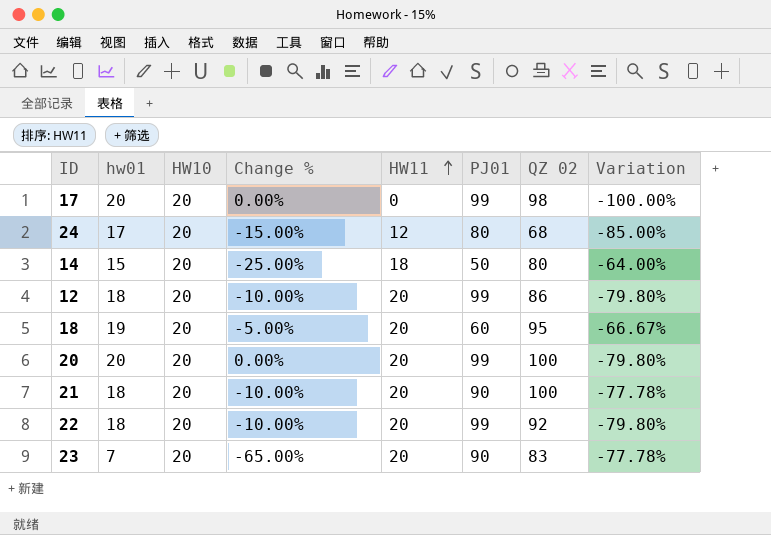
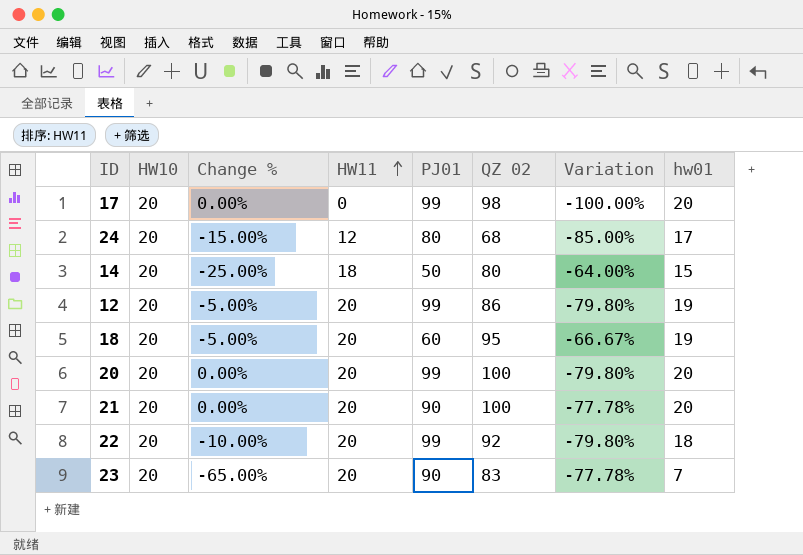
column hw01 | position: 2 -> 8
12 | Change %: -10.00% -> -5.00%
12 | hw01: 18 -> 19
21 | Change %: -10.00% -> 0.00%
21 | hw01: 18 -> 20

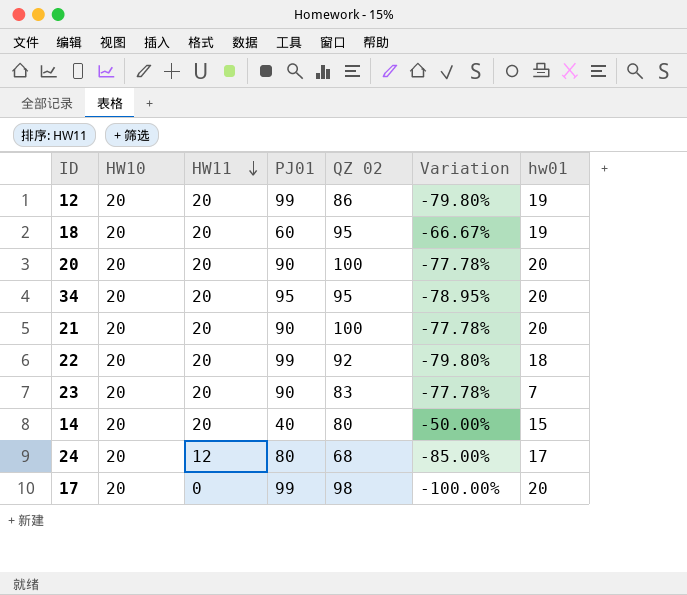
row order: HW11 ascending -> HW11 descending
column Change % | formula: ([hw01] - [HW10]) / [HW10] -> none
20 | PJ01: 99 -> 90
20 | Variation: -79.80% -> -77.78%
row 34: none -> 20 | 20 | 95 | 95 | -78.95% | 20
14 | HW11: 18 -> 20
14 | PJ01: 50 -> 40
14 | Variation: -64.00% -> -50.00%

